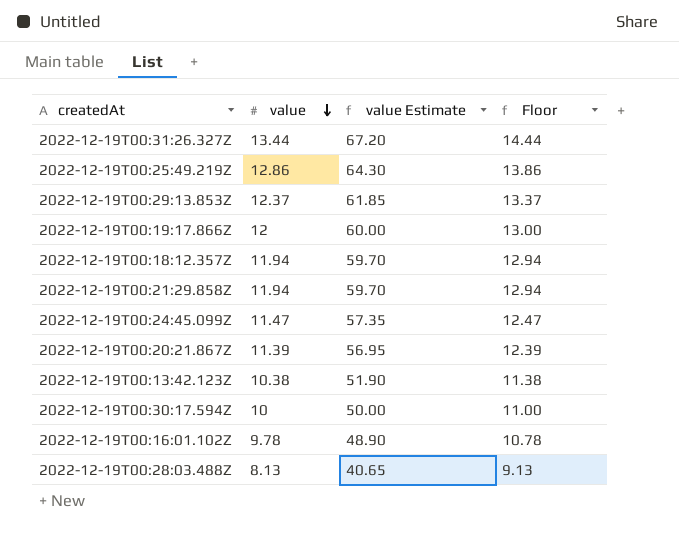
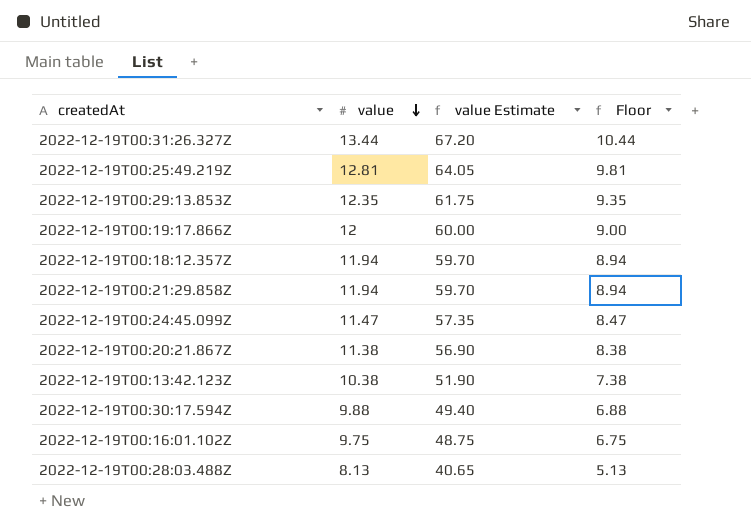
column Floor | formula: [value] + 1 -> [value] - 3
2022-12-19T00:25:49.219Z | value: 12.86 -> 12.81
2022-12-19T00:25:49.219Z | value Estimate: 64.30 -> 64.05
2022-12-19T00:29:13.853Z | value: 12.37 -> 12.35
2022-12-19T00:29:13.853Z | value Estimate: 61.85 -> 61.75
2022-12-19T00:20:21.867Z | value: 11.39 -> 11.38
2022-12-19T00:20:21.867Z | value Estimate: 56.95 -> 56.90
2022-12-19T00:30:17.594Z | value: 10 -> 9.88
2022-12-19T00:30:17.594Z | value Estimate: 50.00 -> 49.40
2022-12-19T00:16:01.102Z | value: 9.78 -> 9.75
2022-12-19T00:16:01.102Z | value Estimate: 48.90 -> 48.75

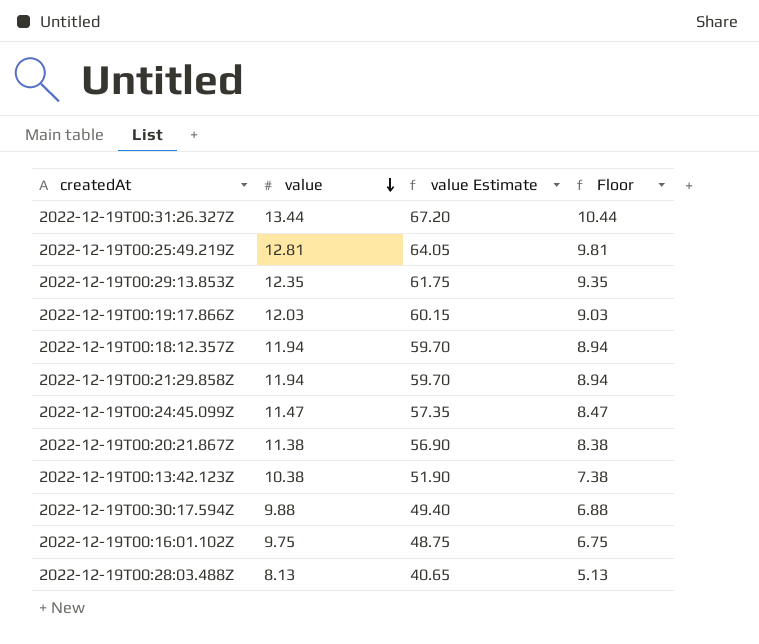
2022-12-19T00:19:17.866Z | value: 12 -> 12.03
2022-12-19T00:19:17.866Z | value Estimate: 60.00 -> 60.15
2022-12-19T00:19:17.866Z | Floor: 9.00 -> 9.03

